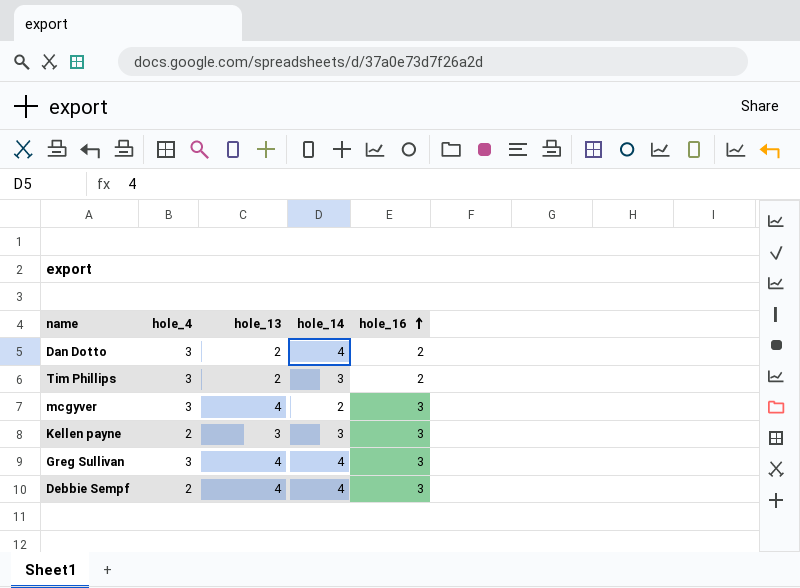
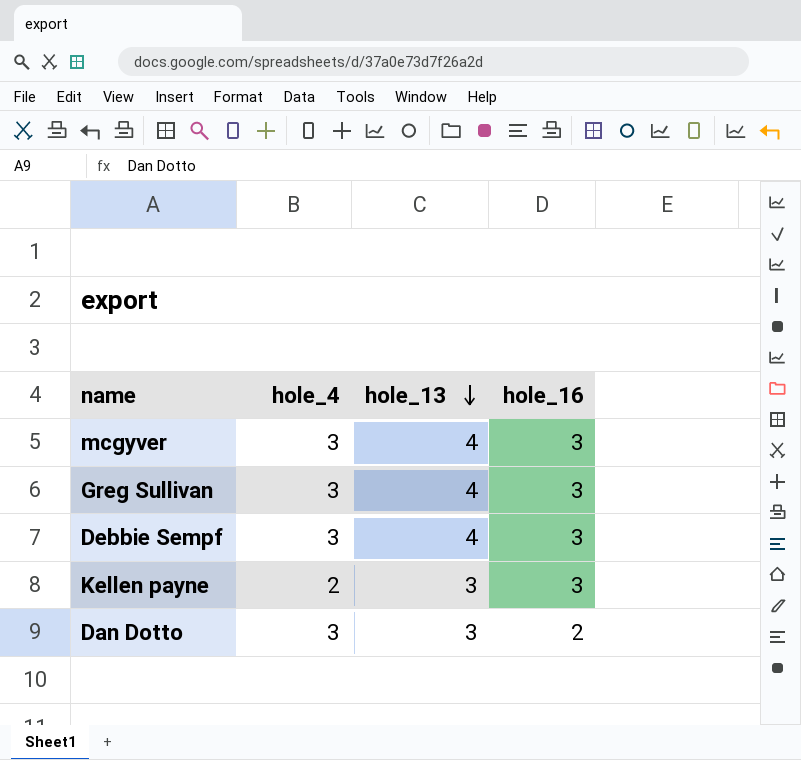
row order: hole_16 ascending -> hole_13 descending
column hole_14 | position: 4 -> none
row Tim Phillips: 3 | 2 | 3 | 2 -> none
Debbie Sempf | hole_4: 2 -> 3
Dan Dotto | hole_13: 2 -> 3

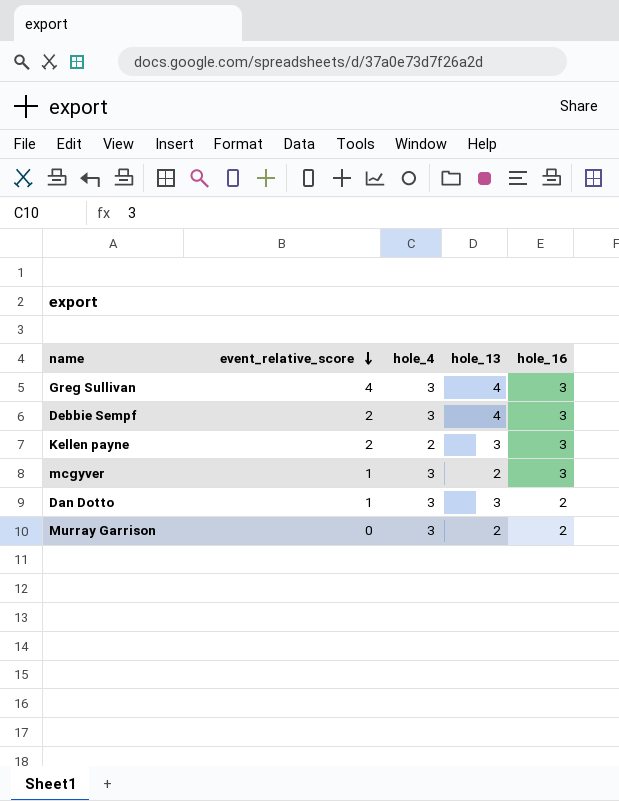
row order: hole_13 descending -> event_relative_score descending
column event_relative_score | position: none -> 2
mcgyver | hole_13: 4 -> 2
row Murray Garrison: none -> 0 | 3 | 2 | 2

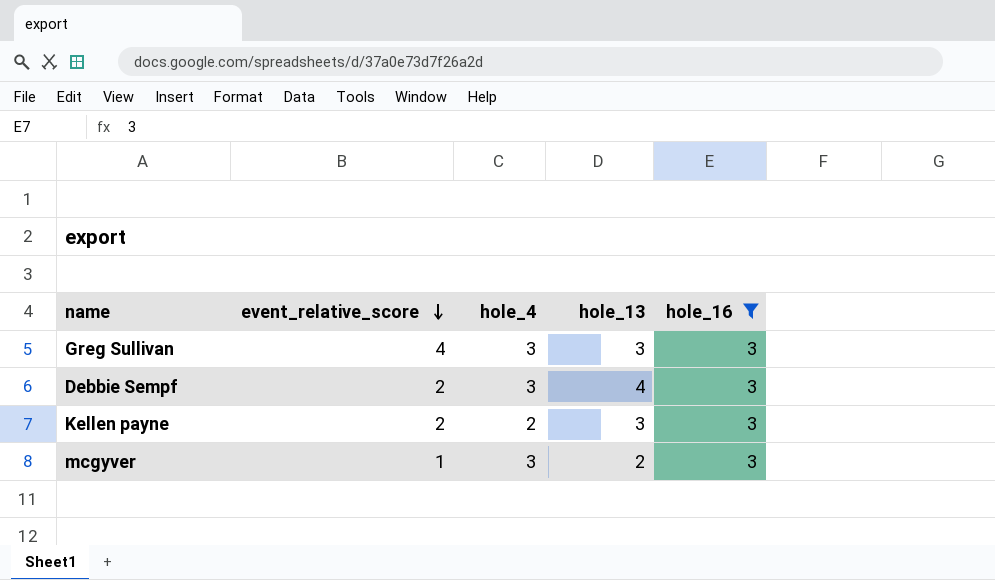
filter: none -> hole_16 = 3
Greg Sullivan | hole_13: 4 -> 3

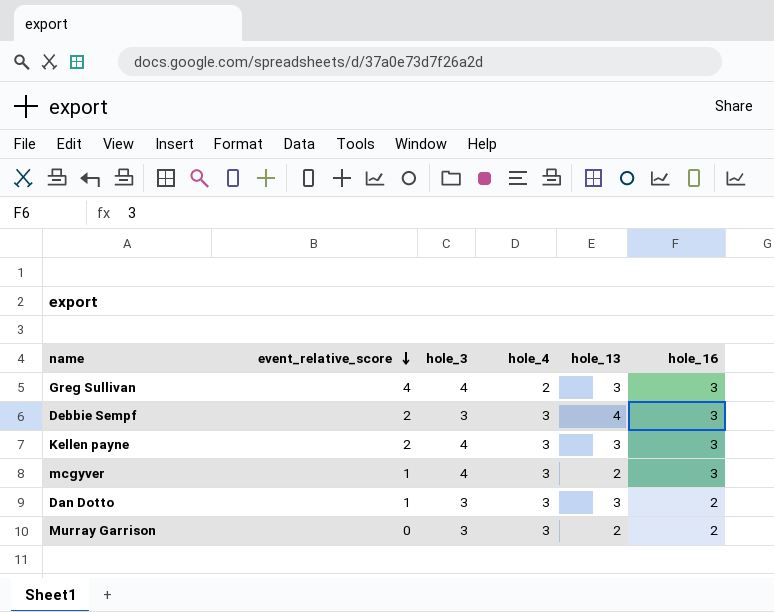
filter: hole_16 = 3 -> none
column hole_3 | position: none -> 3
Greg Sullivan | hole_4: 3 -> 2
Kellen payne | hole_4: 2 -> 3

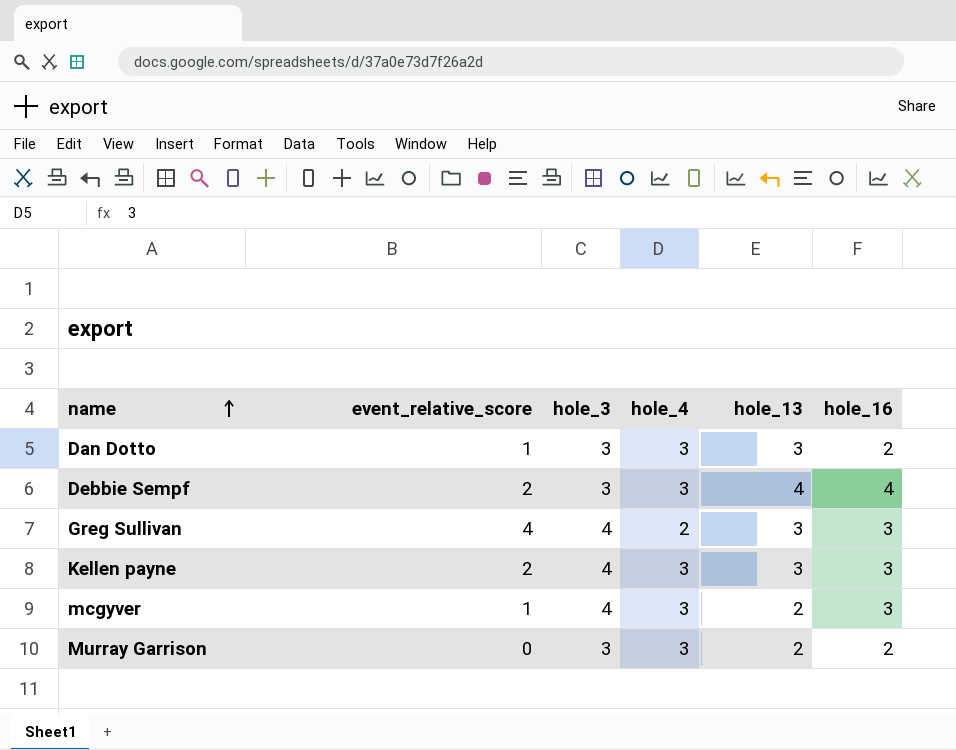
row order: event_relative_score descending -> name ascending
Debbie Sempf | hole_16: 3 -> 4

